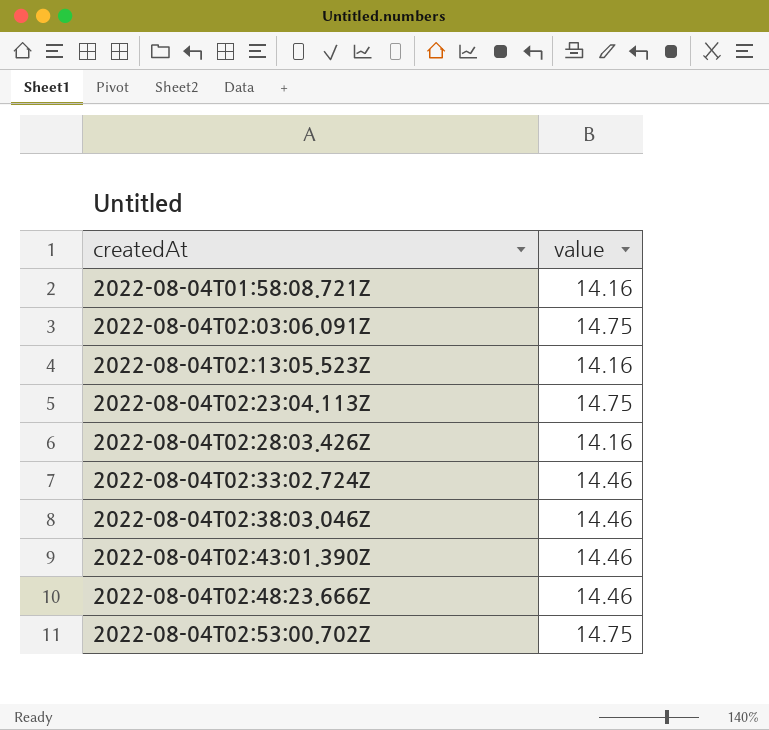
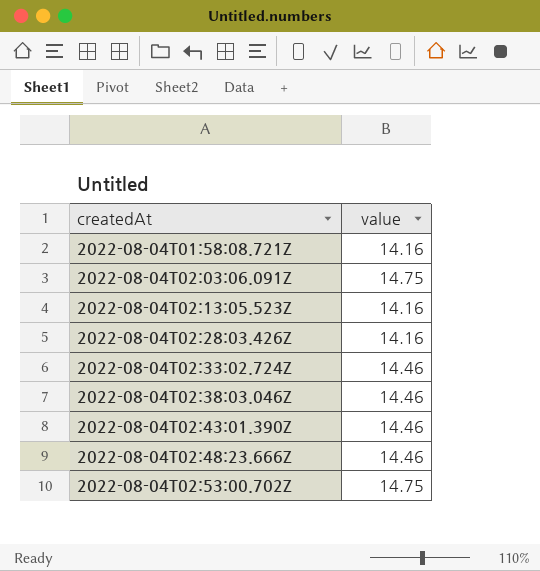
row 2022-08-04T02:23:04.113Z: 14.75 -> none

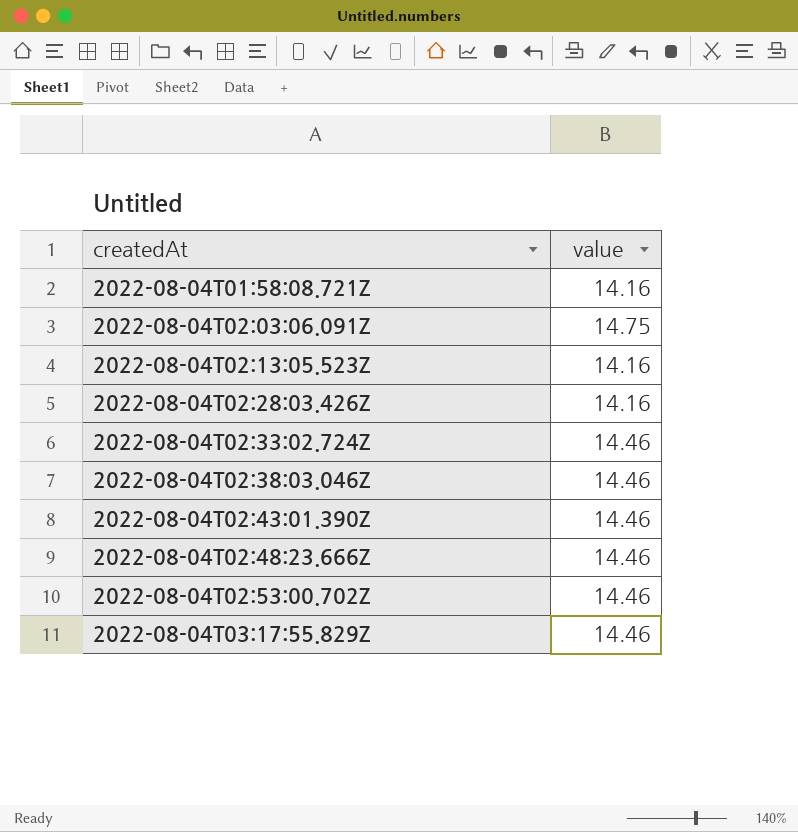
2022-08-04T02:53:00.702Z | value: 14.75 -> 14.46
row 2022-08-04T03:17:55.829Z: none -> 14.46

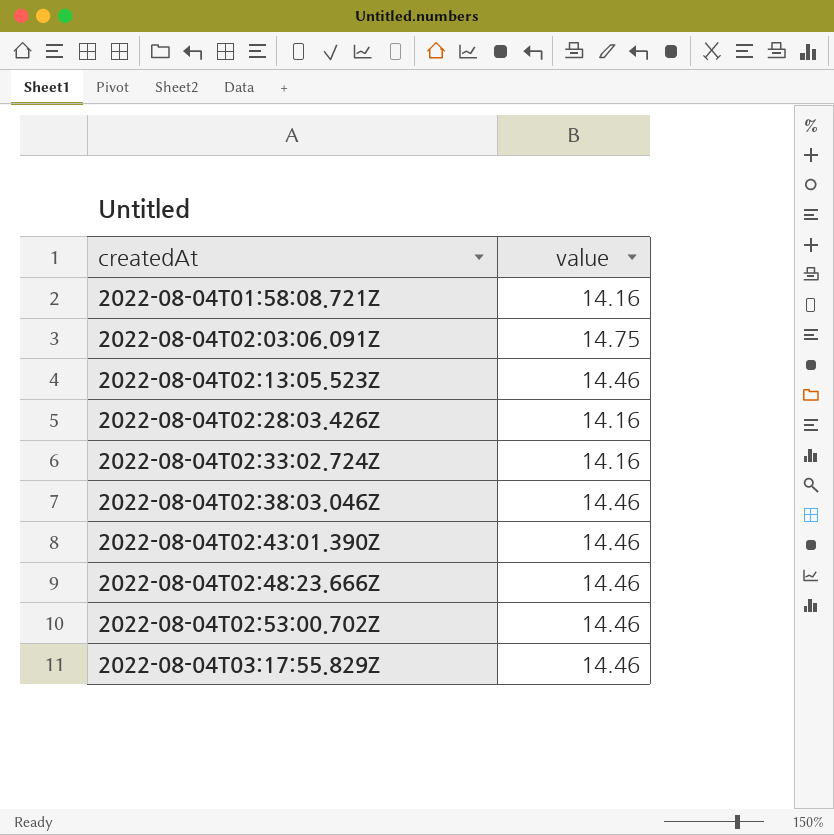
2022-08-04T02:13:05.523Z | value: 14.16 -> 14.46
2022-08-04T02:33:02.724Z | value: 14.46 -> 14.16

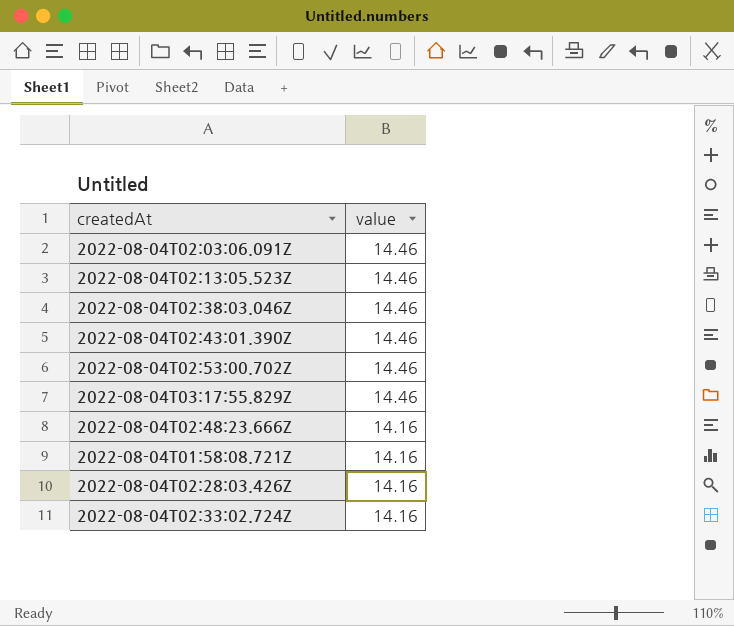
row order: createdAt ascending -> value descending
2022-08-04T02:03:06.091Z | value: 14.75 -> 14.46
2022-08-04T02:48:23.666Z | value: 14.46 -> 14.16

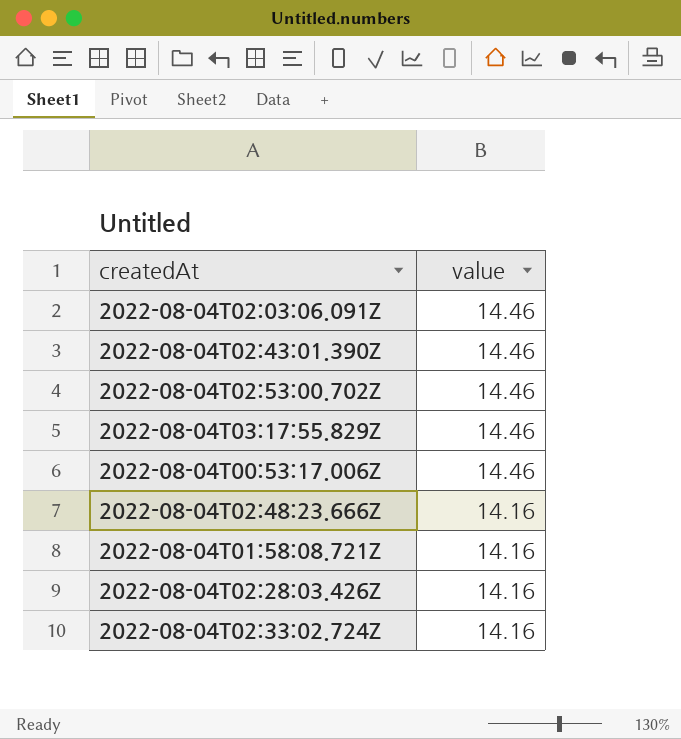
row 2022-08-04T02:13:05.523Z: 14.46 -> none
row 2022-08-04T02:38:03.046Z: 14.46 -> none
row 2022-08-04T00:53:17.006Z: none -> 14.46

